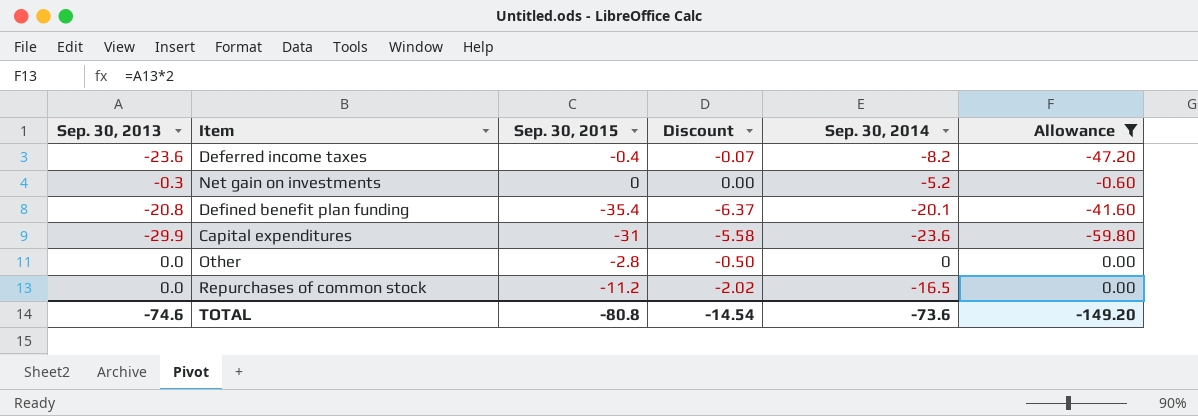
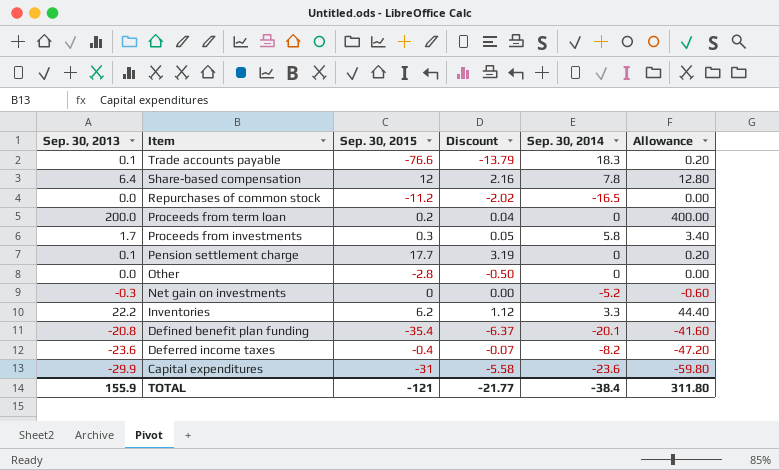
filter: Allowance <= 0.00 -> none
row order: none -> Item descending
TOTAL | Sep. 30, 2013: -74.6 -> 155.9
TOTAL | Sep. 30, 2015: -80.8 -> -121
TOTAL | Discount: -14.54 -> -21.77
TOTAL | Sep. 30, 2014: -73.6 -> -38.4
TOTAL | Allowance: -149.20 -> 311.80

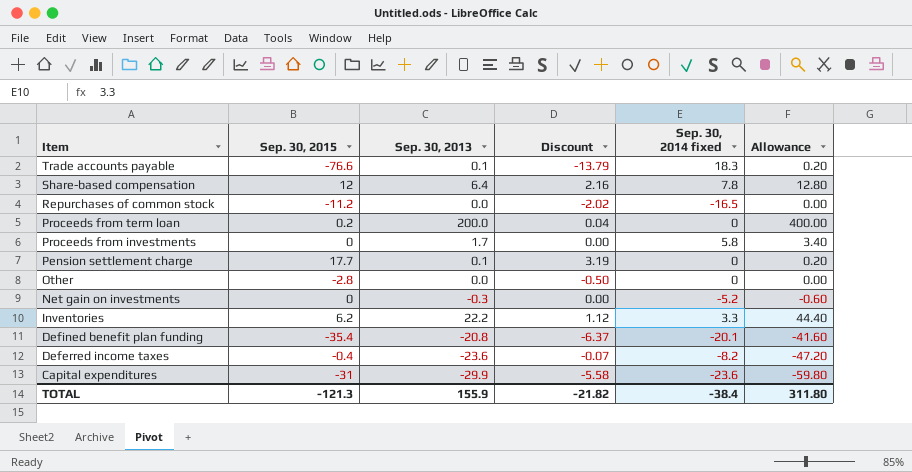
column Sep. 30, 2013 | position: 1 -> 3
column name: Sep. 30, 2014 -> Sep. 30, 2014 fixed
Proceeds from investments | Sep. 30, 2015: 0.3 -> 0
Proceeds from investments | Discount: 0.05 -> 0.00
TOTAL | Sep. 30, 2015: -121 -> -121.3
TOTAL | Discount: -21.77 -> -21.82

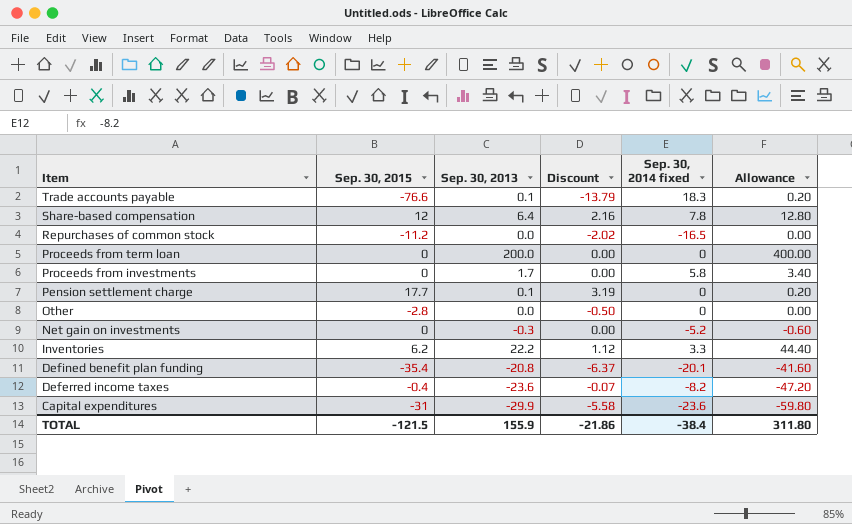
Proceeds from term loan | Sep. 30, 2015: 0.2 -> 0
Proceeds from term loan | Discount: 0.04 -> 0.00
TOTAL | Sep. 30, 2015: -121.3 -> -121.5
TOTAL | Discount: -21.82 -> -21.86

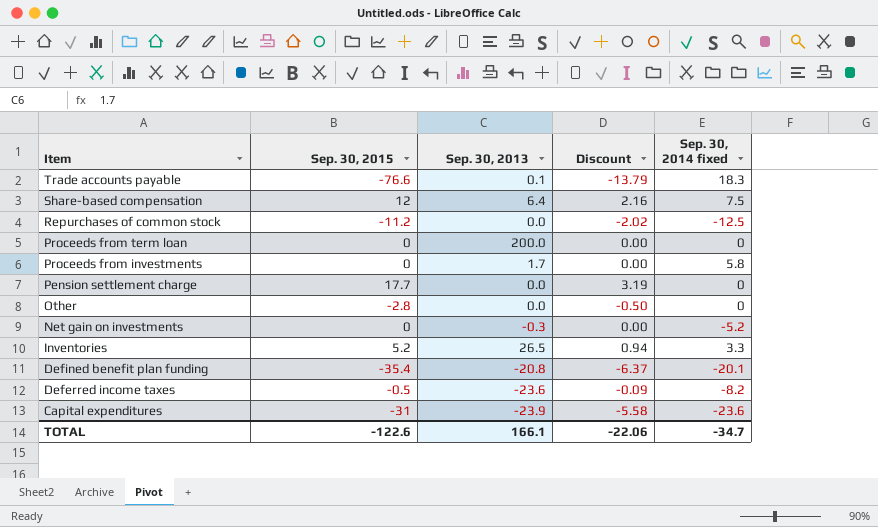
column Allowance | formula: [Sep. 30, 2013] * 2 -> none
Share-based compensation | Sep. 30, 2014 fixed: 7.8 -> 7.5
Repurchases of common stock | Sep. 30, 2014 fixed: -16.5 -> -12.5
Pension settlement charge | Sep. 30, 2013: 0.1 -> 0.0
Inventories | Sep. 30, 2015: 6.2 -> 5.2
Inventories | Sep. 30, 2013: 22.2 -> 26.5
Inventories | Discount: 1.12 -> 0.94
Deferred income taxes | Sep. 30, 2015: -0.4 -> -0.5
Deferred income taxes | Discount: -0.07 -> -0.09
Capital expenditures | Sep. 30, 2013: -29.9 -> -23.9
TOTAL | Sep. 30, 2015: -121.5 -> -122.6
TOTAL | Sep. 30, 2013: 155.9 -> 166.1
TOTAL | Discount: -21.86 -> -22.06
TOTAL | Sep. 30, 2014 fixed: -38.4 -> -34.7

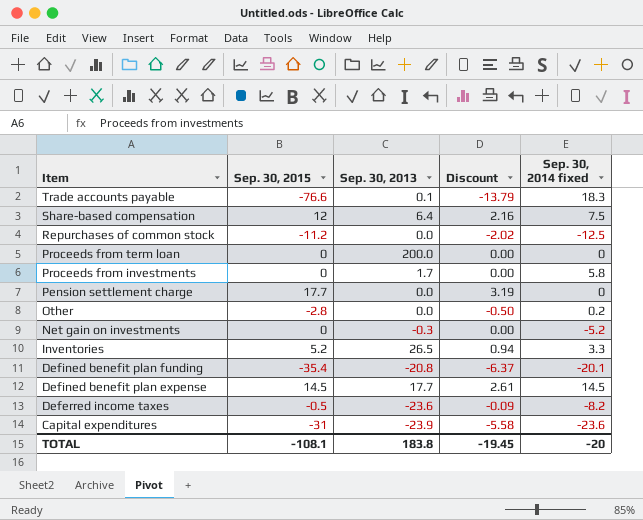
Other | Sep. 30, 2014 fixed: 0 -> 0.2
row Defined benefit plan expense: none -> 14.5 | 17.7 | 2.61 | 14.5
TOTAL | Sep. 30, 2015: -122.6 -> -108.1
TOTAL | Sep. 30, 2013: 166.1 -> 183.8
TOTAL | Discount: -22.06 -> -19.45
TOTAL | Sep. 30, 2014 fixed: -34.7 -> -20

